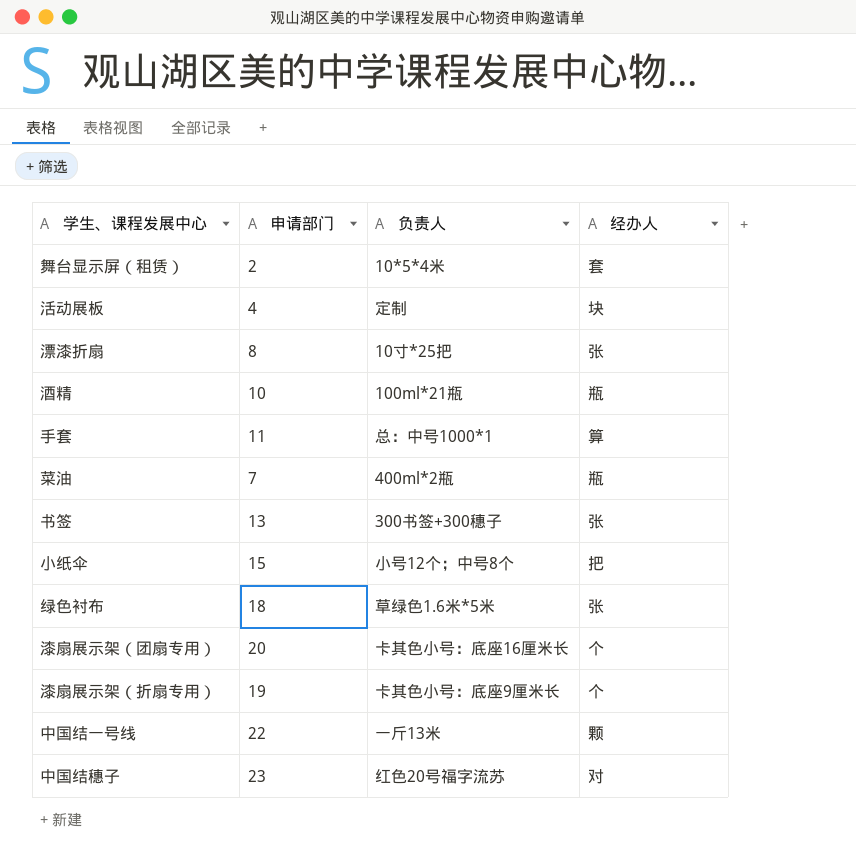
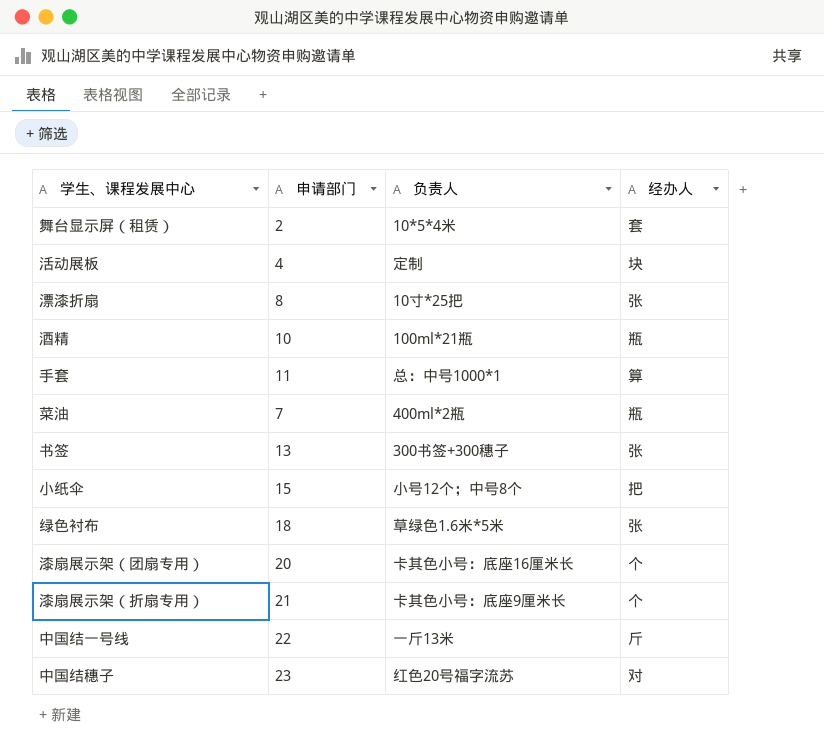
漆扇展示架（折扇专用） | 申请部门: 19 -> 21
中国结一号线 | 经办人: 颗 -> 斤

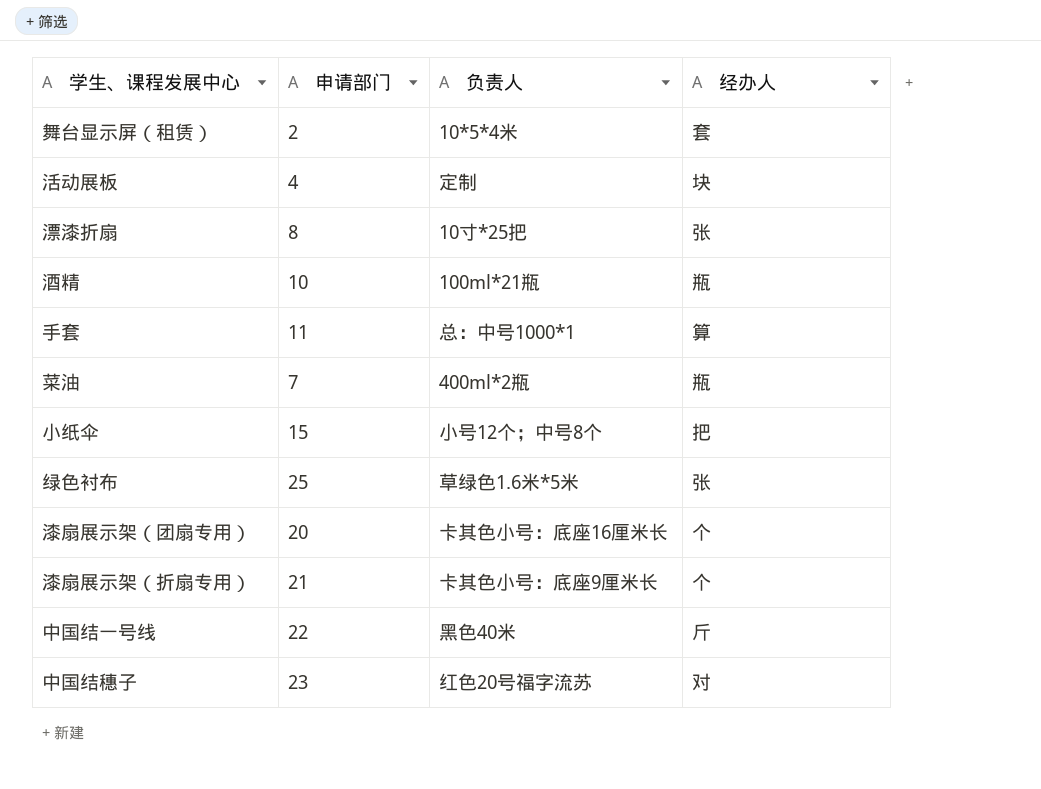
row 书签: 13 | 300书签+300穗子 | 张 -> none
绿色衬布 | 申请部门: 18 -> 25
中国结一号线 | 负责人: 一斤13米 -> 黑色40米

